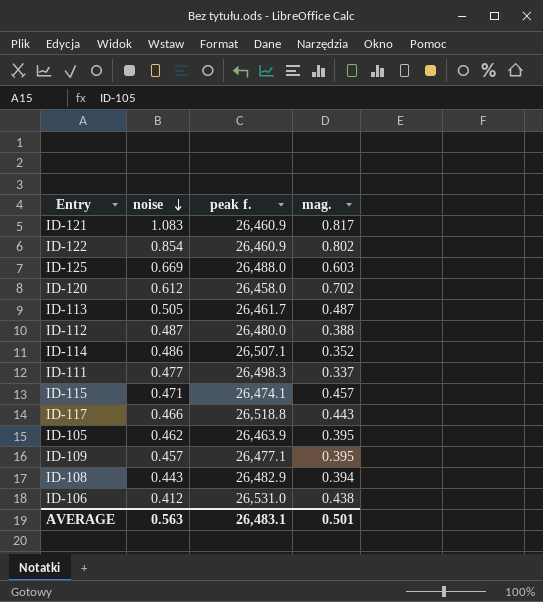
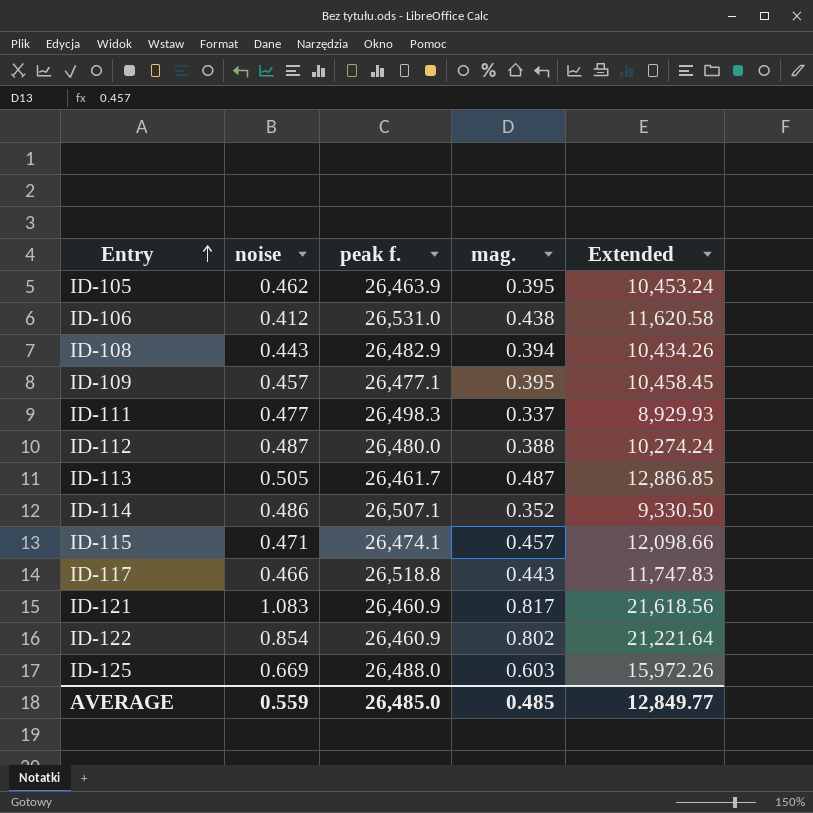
row order: noise descending -> Entry ascending
column Extended | formula: none -> [peak f.] * [mag.]
row ID-120: 0.612 | 26,458.0 | 0.702 -> none
AVERAGE | noise: 0.563 -> 0.559
AVERAGE | peak f.: 26,483.1 -> 26,485.0
AVERAGE | mag.: 0.501 -> 0.485

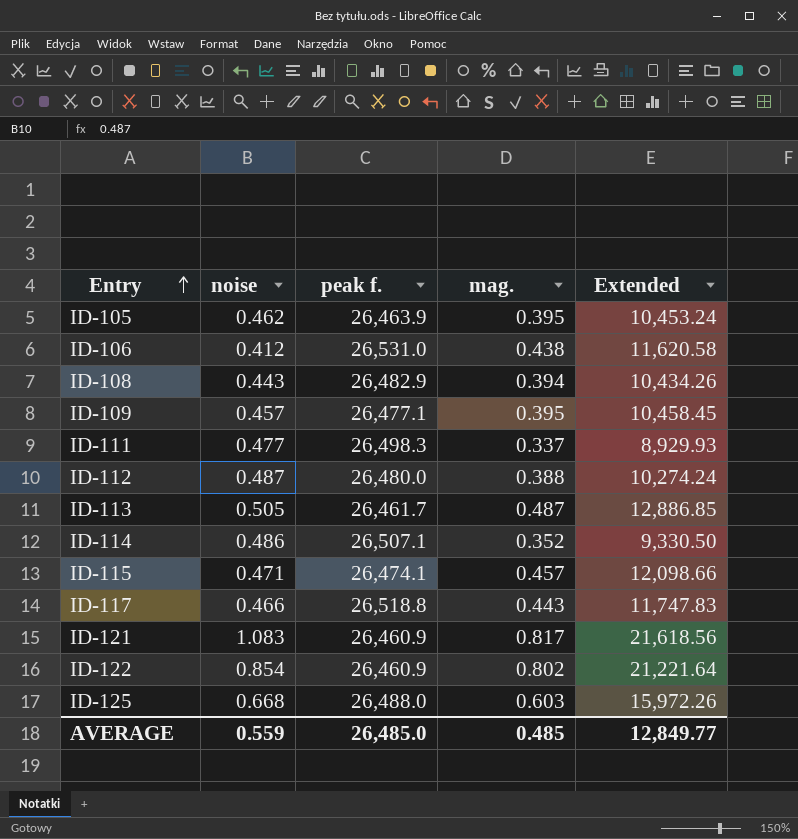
ID-125 | noise: 0.669 -> 0.668

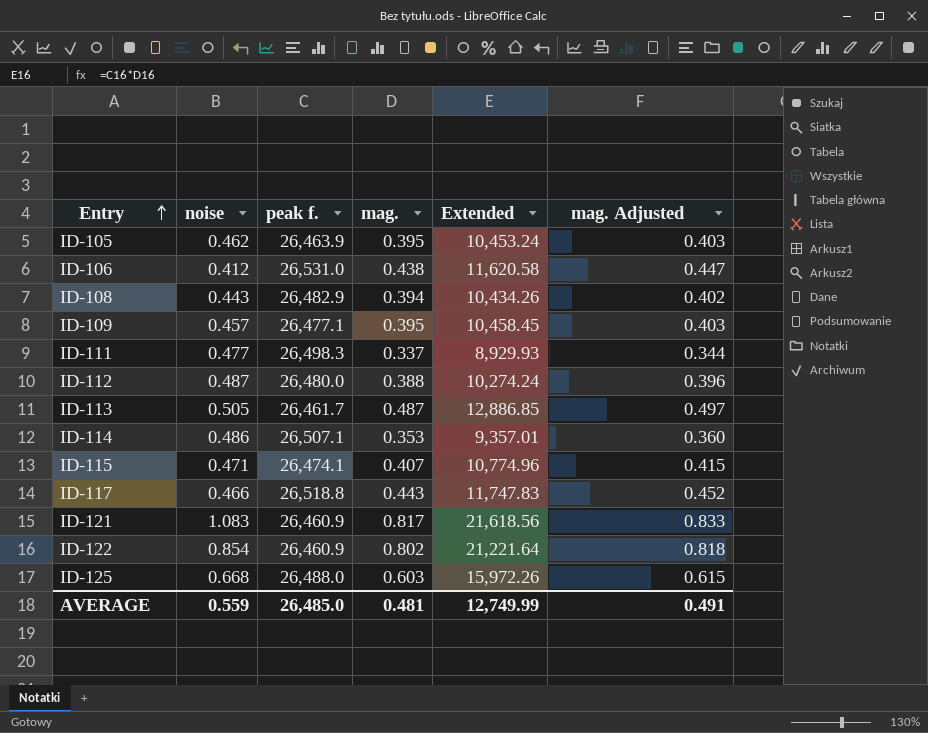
column mag. Adjusted | formula: none -> [mag.] * 1.02
ID-114 | mag.: 0.352 -> 0.353
ID-114 | Extended: 9,330.50 -> 9,357.01
ID-115 | mag.: 0.457 -> 0.407
ID-115 | Extended: 12,098.66 -> 10,774.96
AVERAGE | mag.: 0.485 -> 0.481
AVERAGE | Extended: 12,849.77 -> 12,749.99

